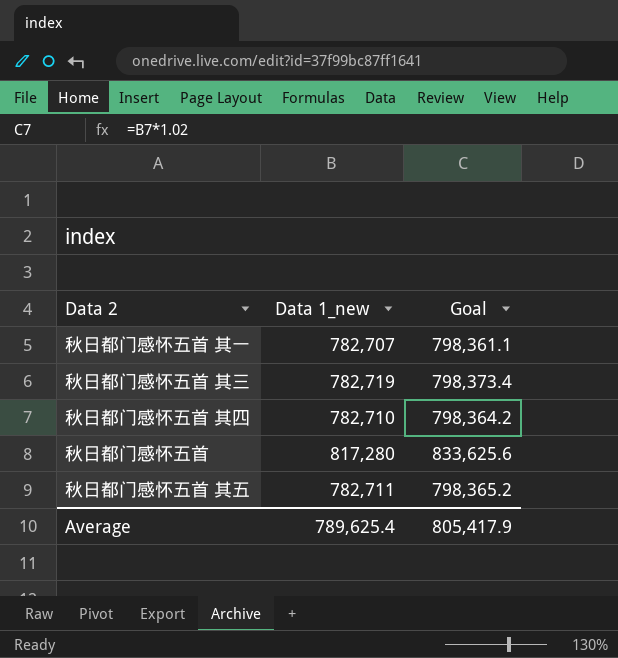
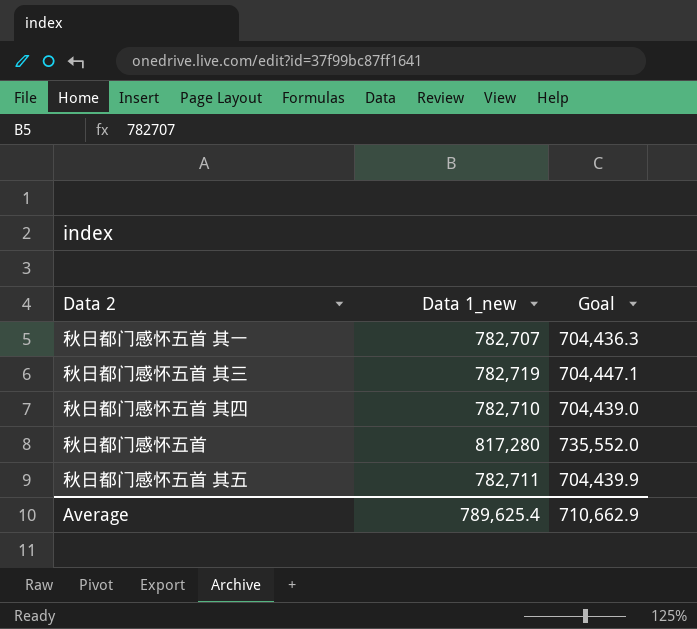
column Goal | formula: [Data 1_new] * 1.02 -> [Data 1_new] * 0.9
Average | Goal: 805,417.9 -> 710,662.9

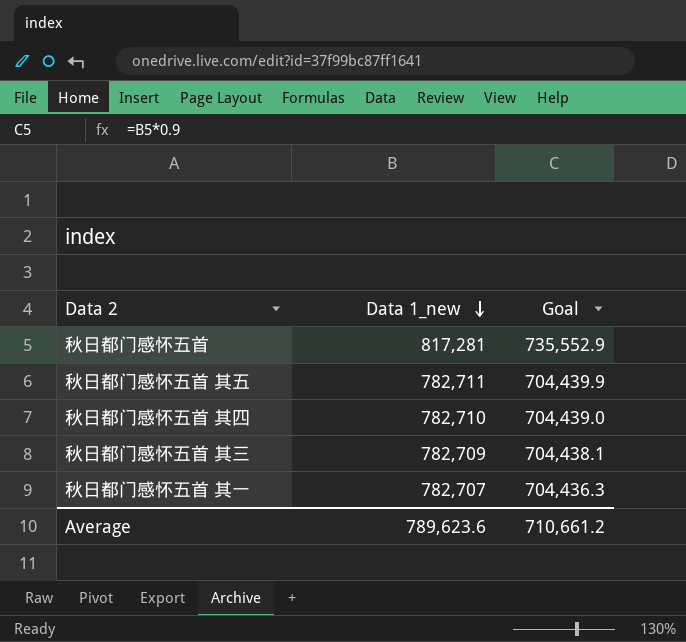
row order: none -> Data 1_new descending
秋日都门感怀五首 | Data 1_new: 817,280 -> 817,281
秋日都门感怀五首 | Goal: 735,552.0 -> 735,552.9
秋日都门感怀五首 其三 | Data 1_new: 782,719 -> 782,709
秋日都门感怀五首 其三 | Goal: 704,447.1 -> 704,438.1
Average | Data 1_new: 789,625.4 -> 789,623.6
Average | Goal: 710,662.9 -> 710,661.2

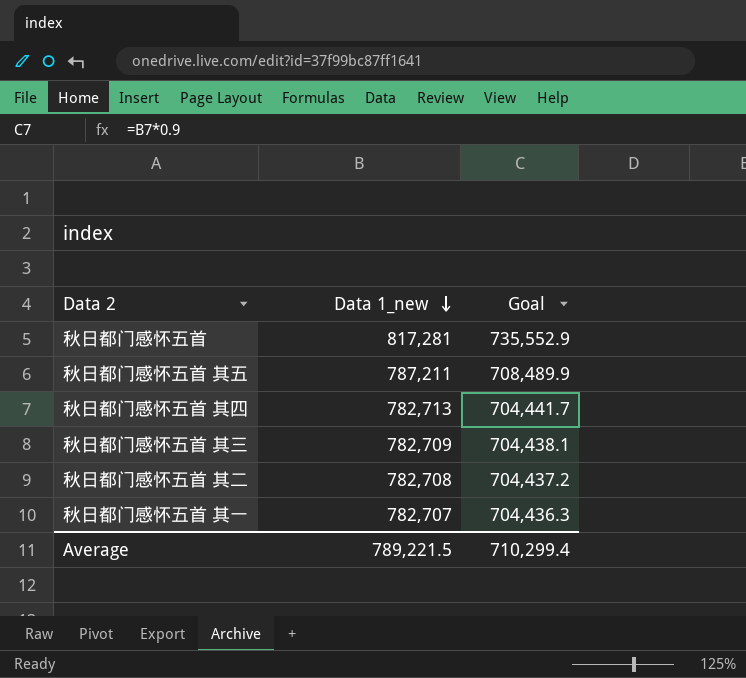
秋日都门感怀五首 其五 | Data 1_new: 782,711 -> 787,211
秋日都门感怀五首 其五 | Goal: 704,439.9 -> 708,489.9
秋日都门感怀五首 其四 | Data 1_new: 782,710 -> 782,713
秋日都门感怀五首 其四 | Goal: 704,439.0 -> 704,441.7
row 秋日都门感怀五首 其二: none -> 782,708 | 704,437.2
Average | Data 1_new: 789,623.6 -> 789,221.5
Average | Goal: 710,661.2 -> 710,299.4

